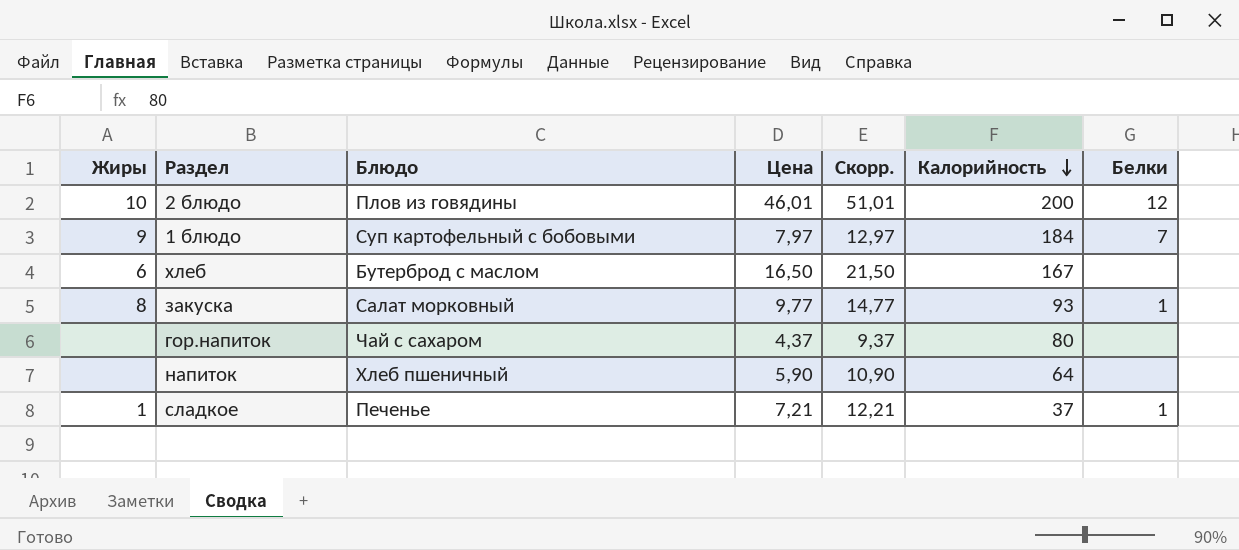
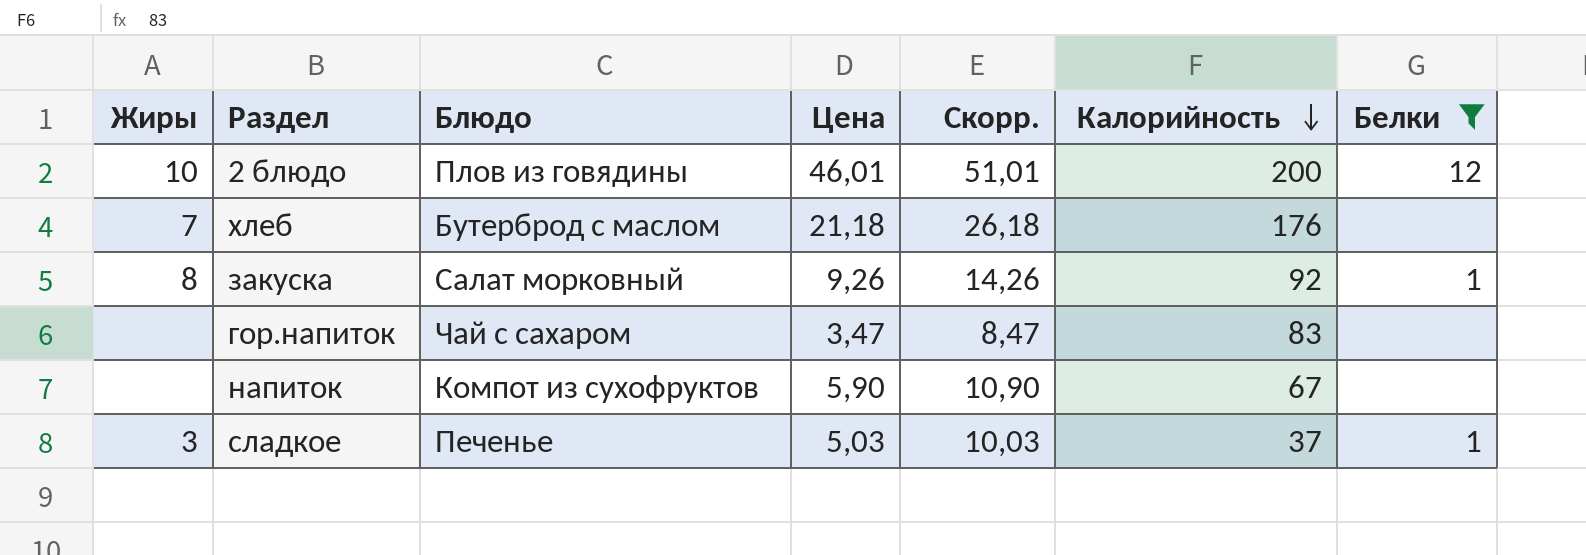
filter: none -> Белки != 7
хлеб | Жиры: 6 -> 7
хлеб | Цена: 16,50 -> 21,18
хлеб | Скорр.: 21,50 -> 26,18
хлеб | Калорийность: 167 -> 176
закуска | Цена: 9,77 -> 9,26
закуска | Скорр.: 14,77 -> 14,26
закуска | Калорийность: 93 -> 92
гор.напиток | Цена: 4,37 -> 3,47
гор.напиток | Скорр.: 9,37 -> 8,47
гор.напиток | Калорийность: 80 -> 83
напиток | Блюдо: Хлеб пшеничный -> Компот из сухофруктов
напиток | Калорийность: 64 -> 67
сладкое | Жиры: 1 -> 3
сладкое | Цена: 7,21 -> 5,03
сладкое | Скорр.: 12,21 -> 10,03

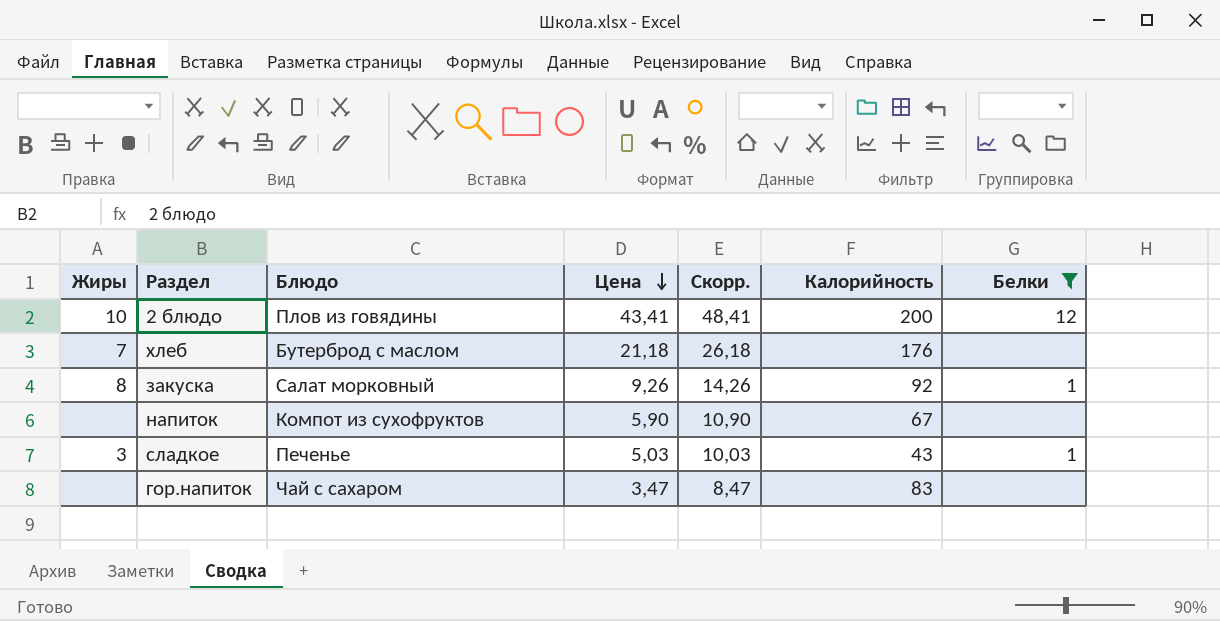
row order: Калорийность descending -> Цена descending
2 блюдо | Цена: 46,01 -> 43,41
2 блюдо | Скорр.: 51,01 -> 48,41
сладкое | Калорийность: 37 -> 43

